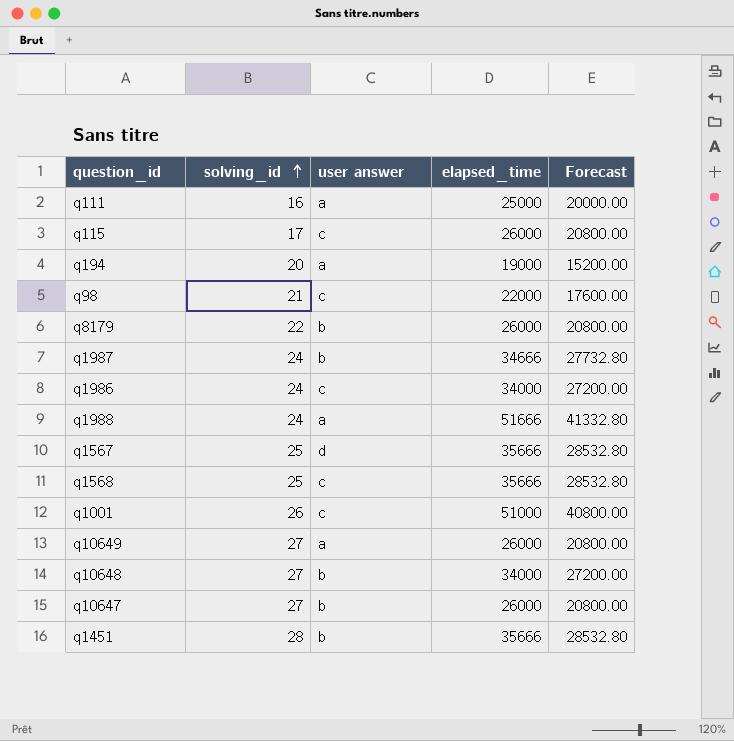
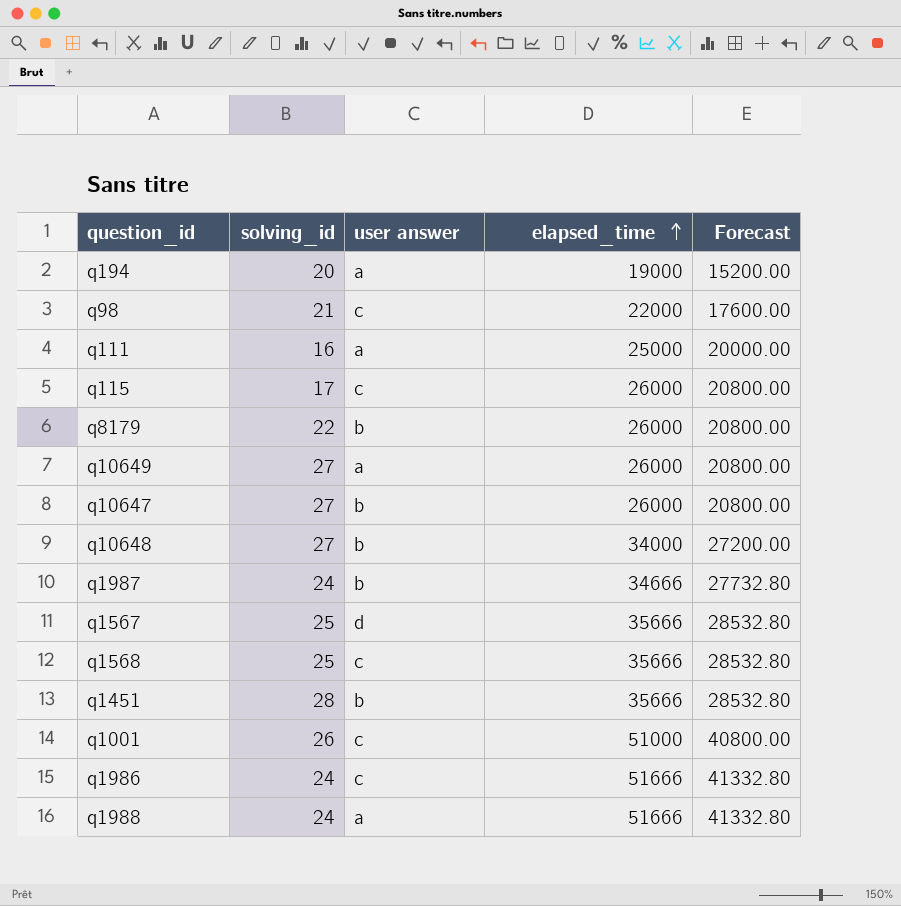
row order: solving_id ascending -> elapsed_time ascending
q1986 | elapsed_time: 34000 -> 51666
q1986 | Forecast: 27200.00 -> 41332.80

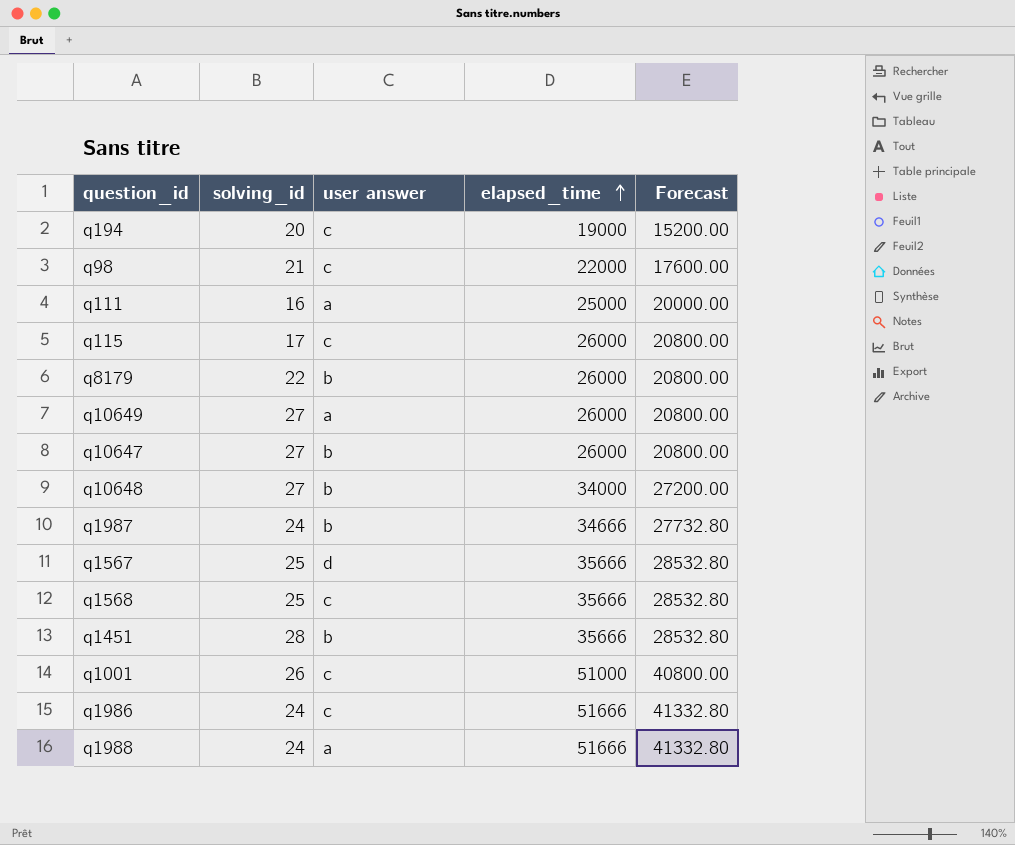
q194 | user answer: a -> c

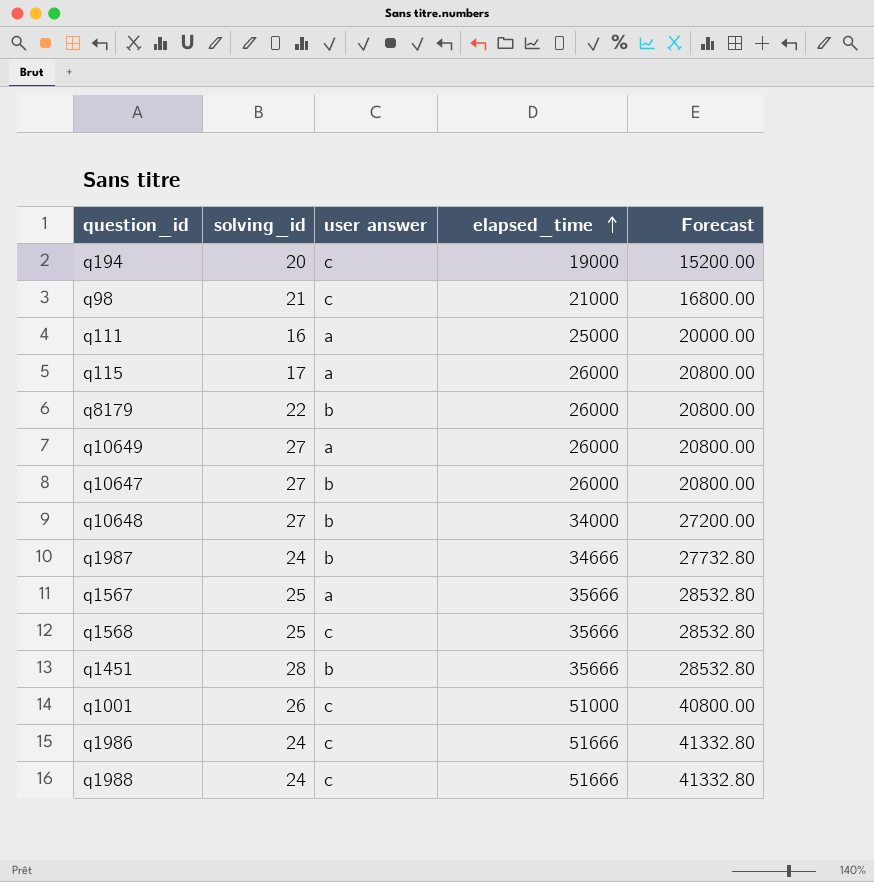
q98 | elapsed_time: 22000 -> 21000
q98 | Forecast: 17600.00 -> 16800.00
q115 | user answer: c -> a
q1567 | user answer: d -> a
q1988 | user answer: a -> c

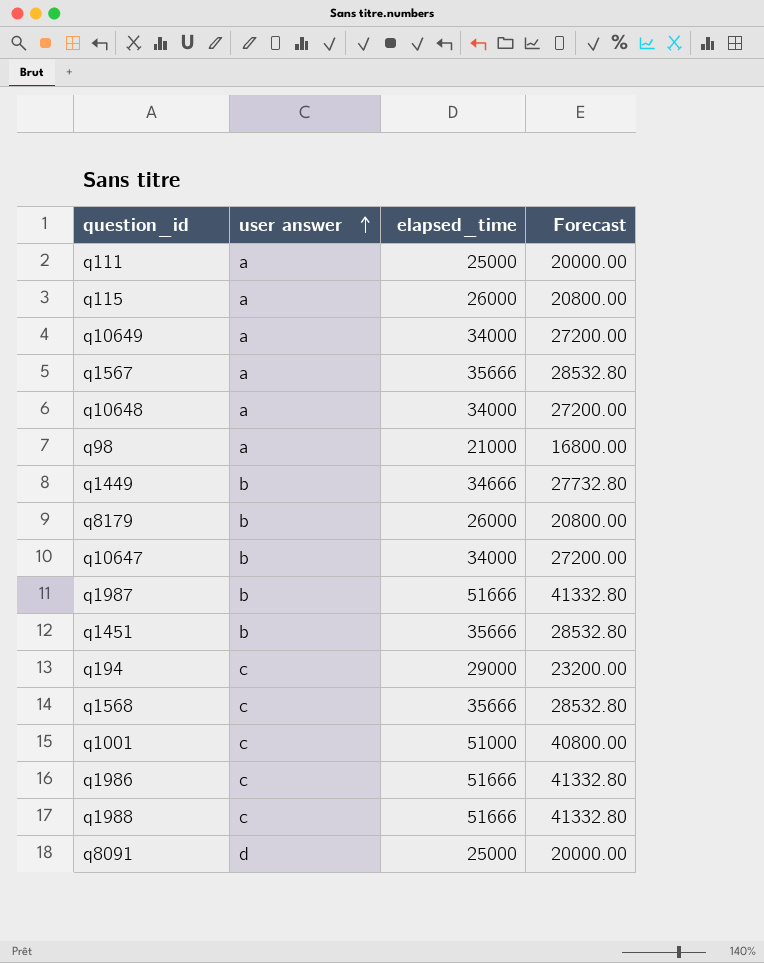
row order: elapsed_time ascending -> user answer ascending
column solving_id | position: 2 -> none
q10649 | elapsed_time: 26000 -> 34000
q10649 | Forecast: 20800.00 -> 27200.00
q10648 | user answer: b -> a
q98 | user answer: c -> a
row q1449: none -> b | 34666 | 27732.80
q10647 | elapsed_time: 26000 -> 34000
q10647 | Forecast: 20800.00 -> 27200.00
q1987 | elapsed_time: 34666 -> 51666
q1987 | Forecast: 27732.80 -> 41332.80
q194 | elapsed_time: 19000 -> 29000
q194 | Forecast: 15200.00 -> 23200.00
row q8091: none -> d | 25000 | 20000.00

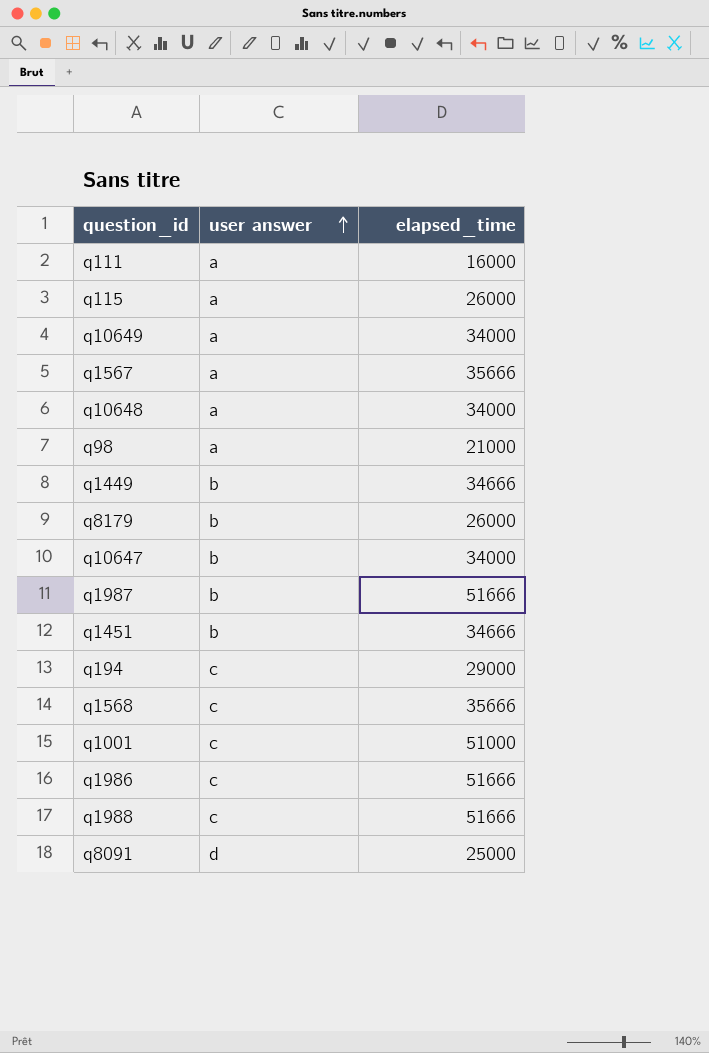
column Forecast | formula: [elapsed_time] * 0.8 -> none
q111 | elapsed_time: 25000 -> 16000
q1451 | elapsed_time: 35666 -> 34666

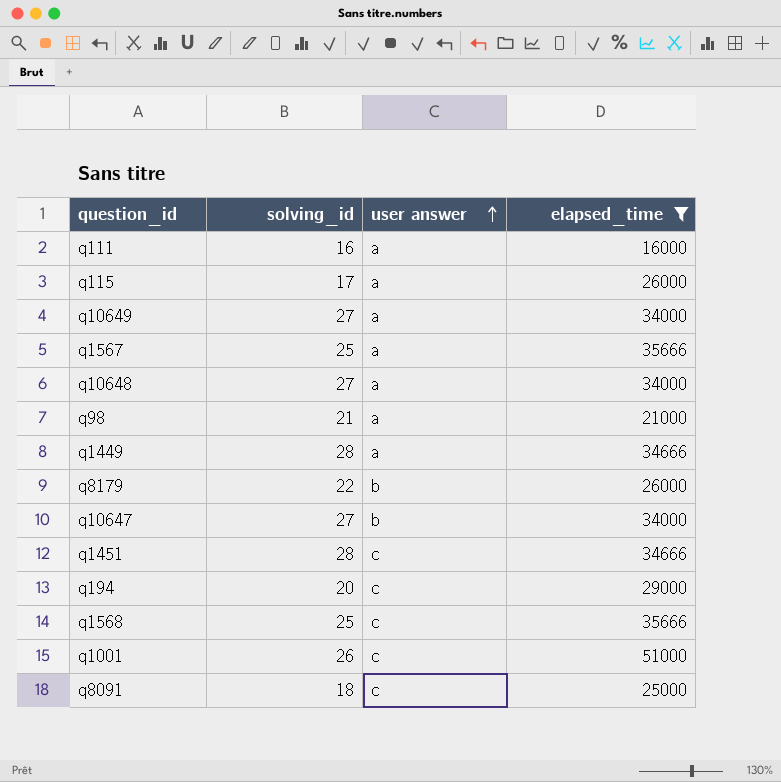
filter: none -> elapsed_time != 51666
column solving_id | position: none -> 2
q1449 | user answer: b -> a
q1451 | user answer: b -> c
q8091 | user answer: d -> c

